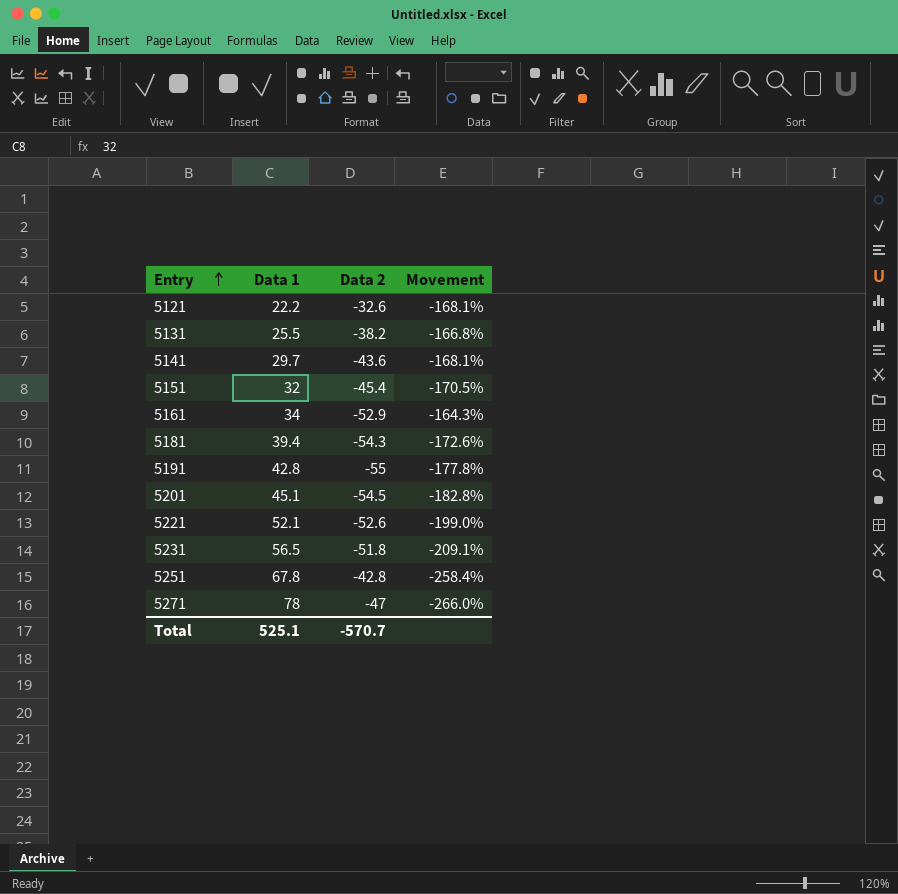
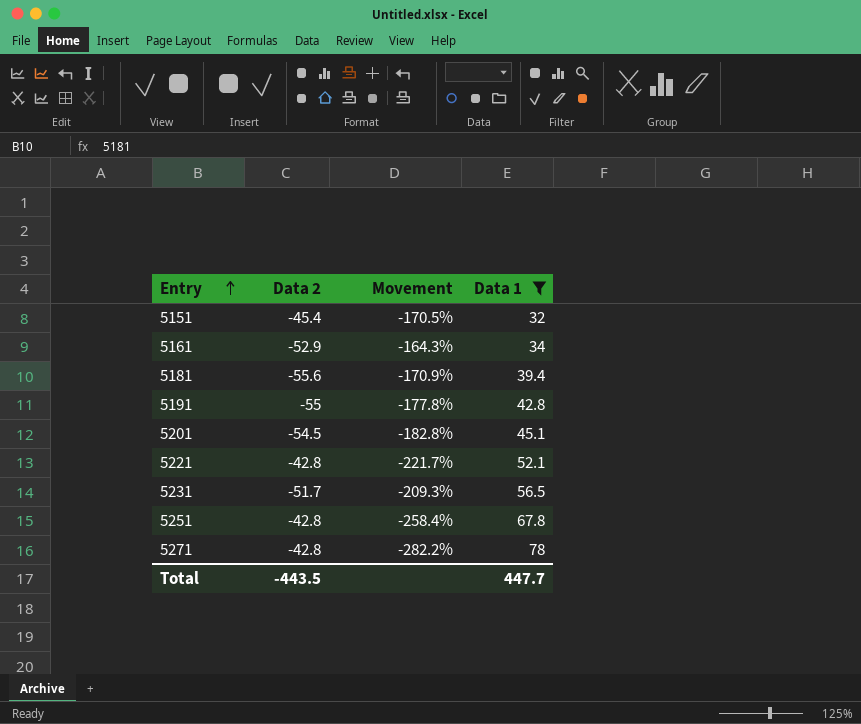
filter: none -> Data 1 >= 32
column Data 1 | position: 2 -> 4
5181 | Data 2: -54.3 -> -55.6
5181 | Movement: -172.6% -> -170.9%
5221 | Data 2: -52.6 -> -42.8
5221 | Movement: -199.0% -> -221.7%
5231 | Data 2: -51.8 -> -51.7
5231 | Movement: -209.1% -> -209.3%
5271 | Data 2: -47 -> -42.8
5271 | Movement: -266.0% -> -282.2%
Total | Data 2: -570.7 -> -443.5
Total | Data 1: 525.1 -> 447.7

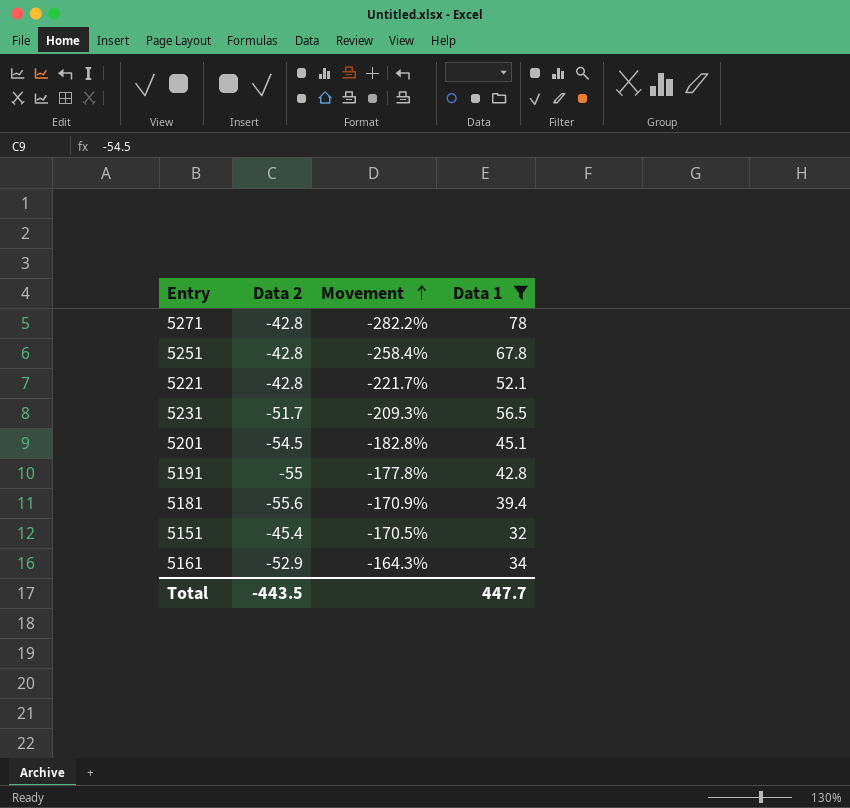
row order: Entry ascending -> Movement ascending

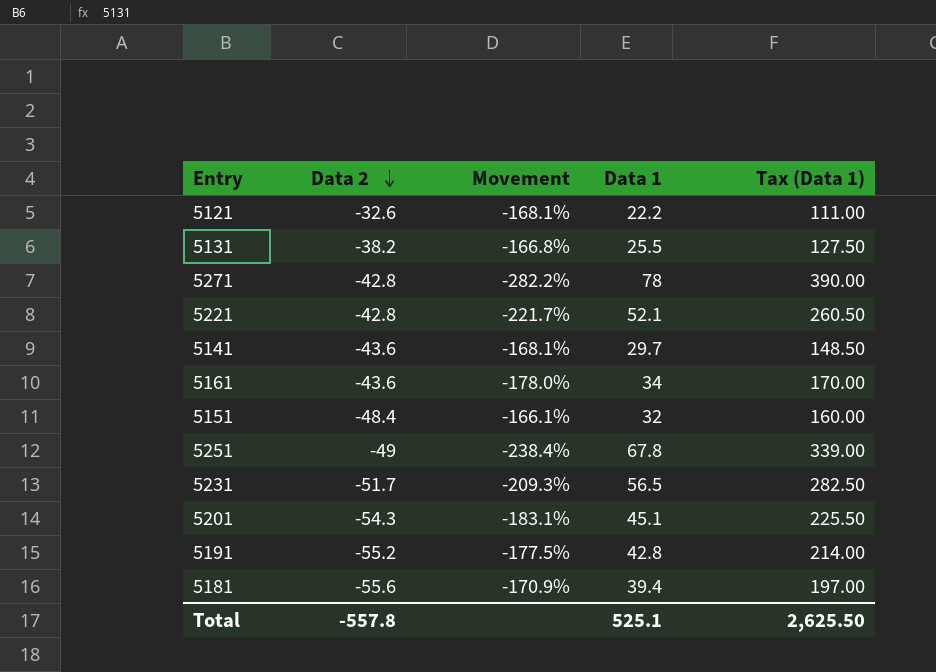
filter: Data 1 >= 32 -> none
row order: Movement ascending -> Data 2 descending
column Tax (Data 1) | formula: none -> [Data 1] * 5
5161 | Data 2: -52.9 -> -43.6
5161 | Movement: -164.3% -> -178.0%
5151 | Data 2: -45.4 -> -48.4
5151 | Movement: -170.5% -> -166.1%
5251 | Data 2: -42.8 -> -49
5251 | Movement: -258.4% -> -238.4%
5201 | Data 2: -54.5 -> -54.3
5201 | Movement: -182.8% -> -183.1%
5191 | Data 2: -55 -> -55.2
5191 | Movement: -177.8% -> -177.5%
Total | Data 2: -443.5 -> -557.8
Total | Data 1: 447.7 -> 525.1

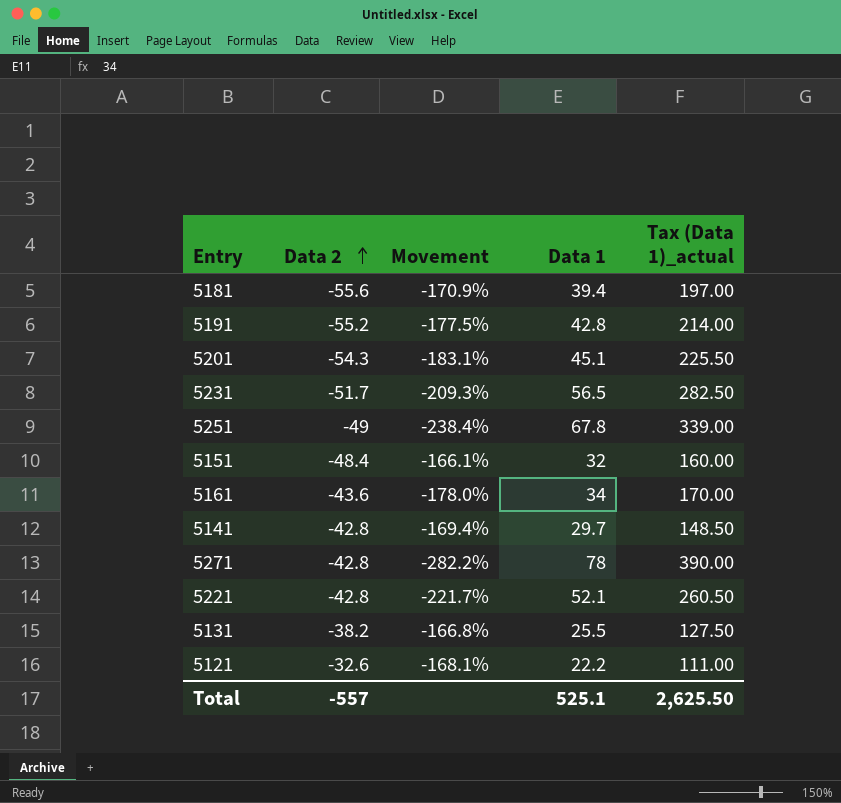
row order: Data 2 descending -> Data 2 ascending
column name: Tax (Data 1) -> Tax (Data 1)_actual
5141 | Data 2: -43.6 -> -42.8
5141 | Movement: -168.1% -> -169.4%
Total | Data 2: -557.8 -> -557

